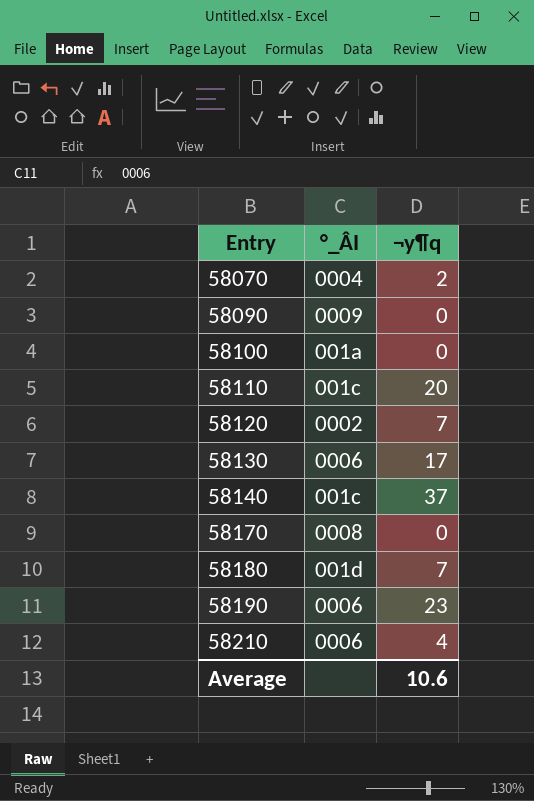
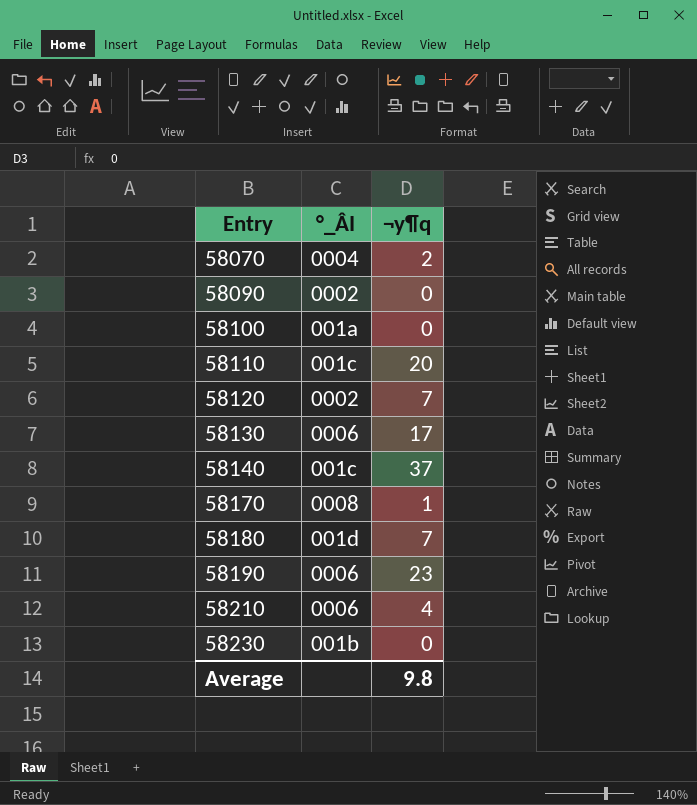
58090 | °_ÂI: 0009 -> 0002
58170 | ¬y¶q: 0 -> 1
row 58230: none -> 001b | 0
Average | ¬y¶q: 10.6 -> 9.8

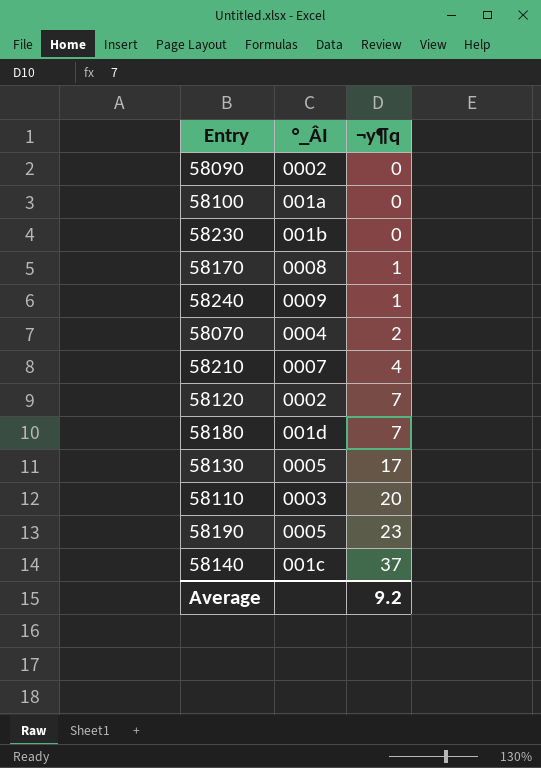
row order: Entry ascending -> ¬y¶q ascending
row 58240: none -> 0009 | 1
58210 | °_ÂI: 0006 -> 0007
58130 | °_ÂI: 0006 -> 0005
58110 | °_ÂI: 001c -> 0003
58190 | °_ÂI: 0006 -> 0005
Average | ¬y¶q: 9.8 -> 9.2

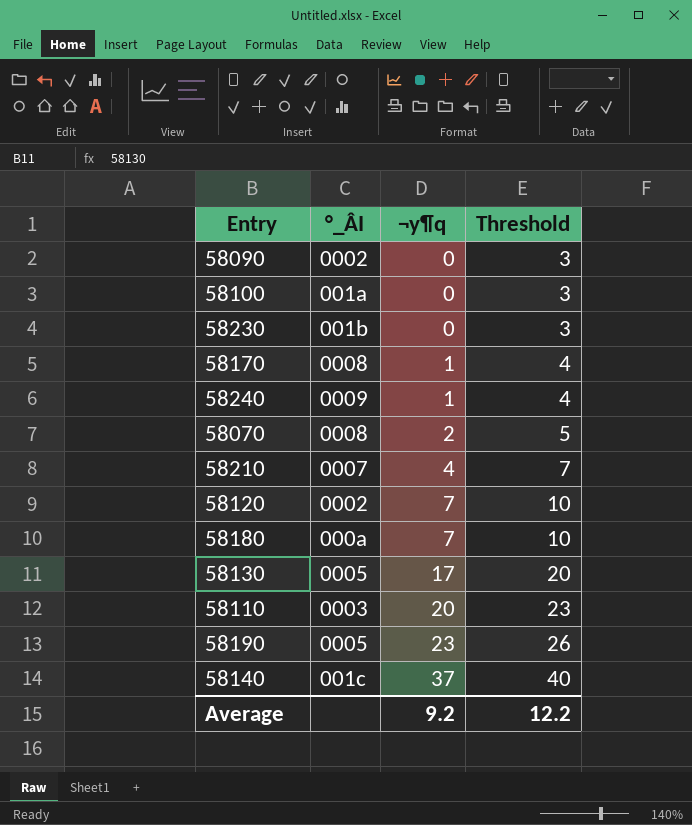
column Threshold | formula: none -> [¬y¶q] + 3
58070 | °_ÂI: 0004 -> 0008
58180 | °_ÂI: 001d -> 000a

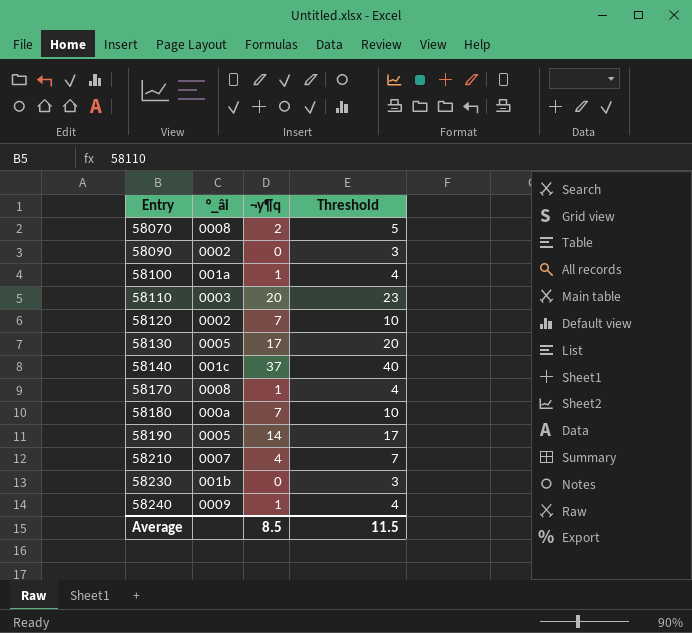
row order: ¬y¶q ascending -> Entry ascending
column name: °_ÂI -> °_âi
58100 | ¬y¶q: 0 -> 1
58100 | Threshold: 3 -> 4
58190 | ¬y¶q: 23 -> 14
58190 | Threshold: 26 -> 17
Average | ¬y¶q: 9.2 -> 8.5
Average | Threshold: 12.2 -> 11.5

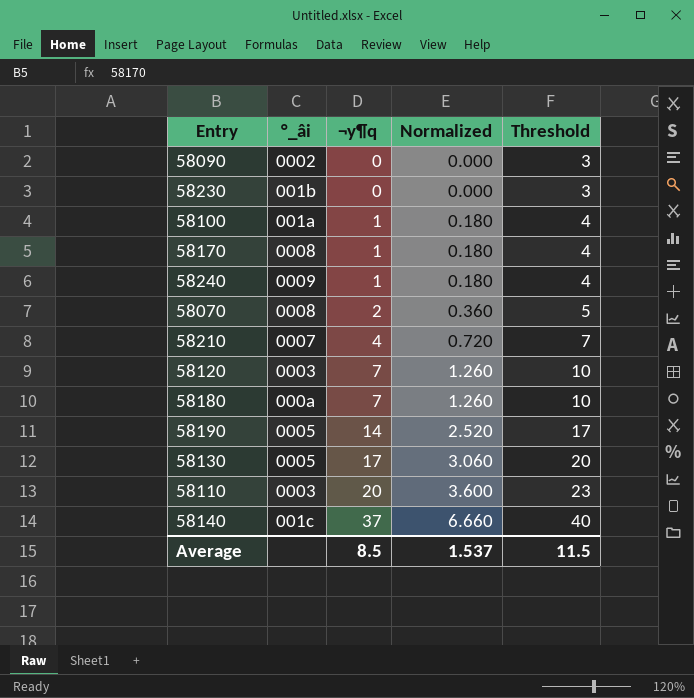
row order: Entry ascending -> ¬y¶q ascending
column Normalized | formula: none -> [¬y¶q] * 0.18
58120 | °_âi: 0002 -> 0003

